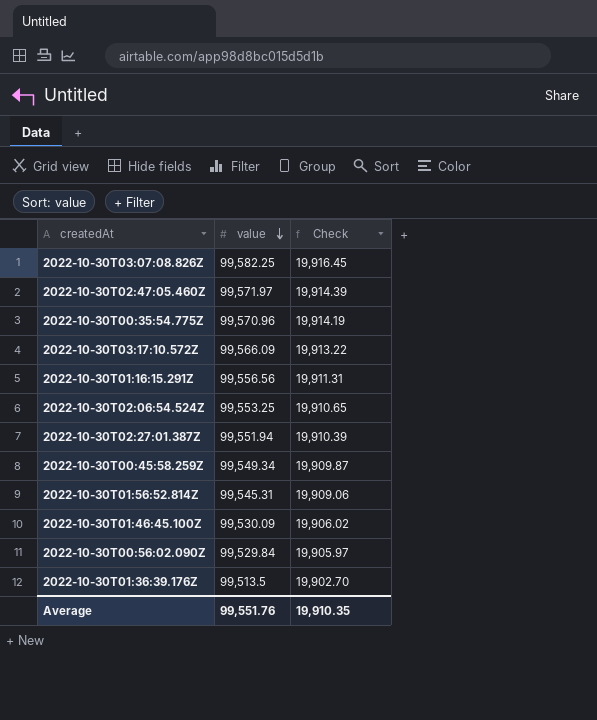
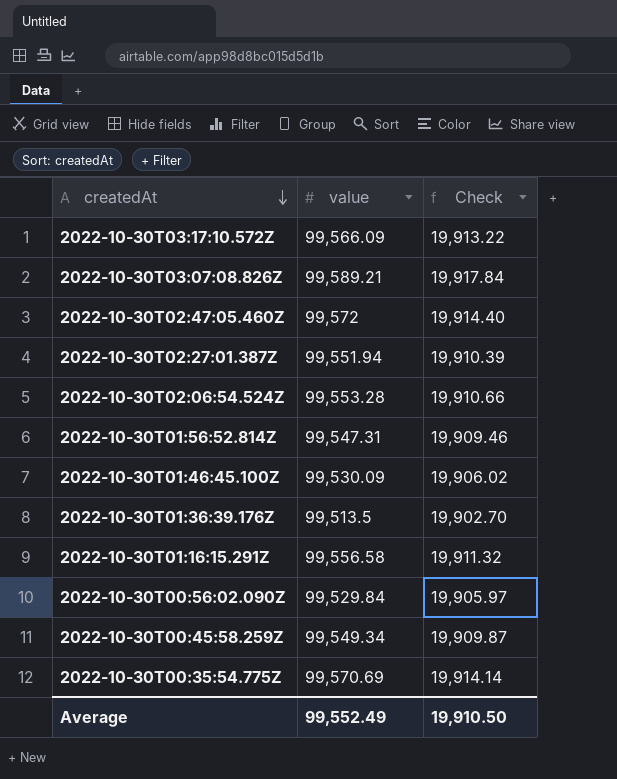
row order: value descending -> createdAt descending
2022-10-30T03:07:08.826Z | value: 99,582.25 -> 99,589.21
2022-10-30T03:07:08.826Z | Check: 19,916.45 -> 19,917.84
2022-10-30T02:47:05.460Z | value: 99,571.97 -> 99,572
2022-10-30T02:47:05.460Z | Check: 19,914.39 -> 19,914.40
2022-10-30T02:06:54.524Z | value: 99,553.25 -> 99,553.28
2022-10-30T02:06:54.524Z | Check: 19,910.65 -> 19,910.66
2022-10-30T01:56:52.814Z | value: 99,545.31 -> 99,547.31
2022-10-30T01:56:52.814Z | Check: 19,909.06 -> 19,909.46
2022-10-30T01:16:15.291Z | value: 99,556.56 -> 99,556.58
2022-10-30T01:16:15.291Z | Check: 19,911.31 -> 19,911.32
2022-10-30T00:35:54.775Z | value: 99,570.96 -> 99,570.69
2022-10-30T00:35:54.775Z | Check: 19,914.19 -> 19,914.14
Average | value: 99,551.76 -> 99,552.49
Average | Check: 19,910.35 -> 19,910.50

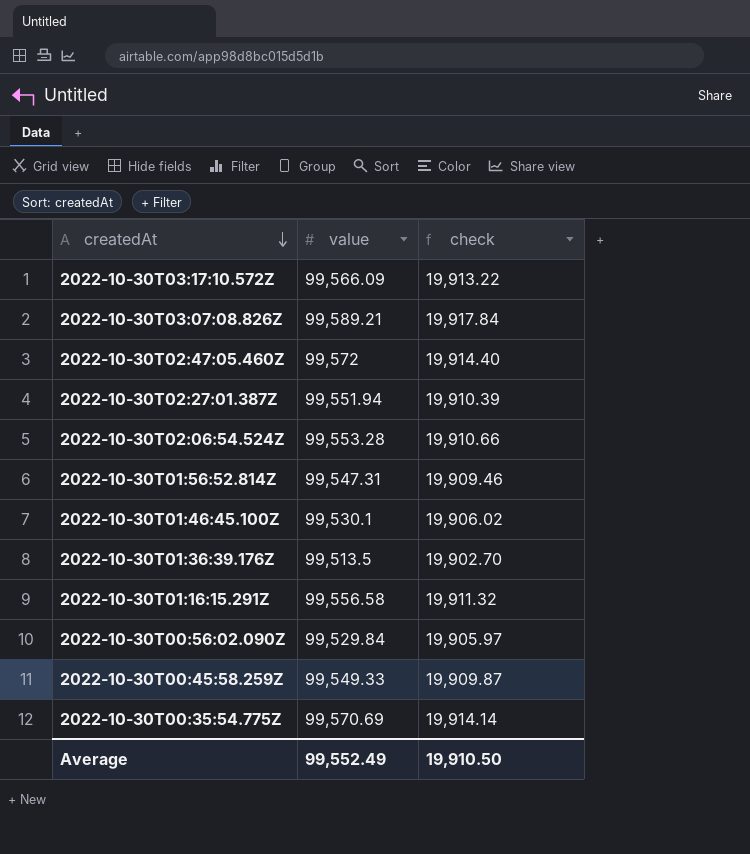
column name: Check -> check
2022-10-30T01:46:45.100Z | value: 99,530.09 -> 99,530.1
2022-10-30T00:45:58.259Z | value: 99,549.34 -> 99,549.33

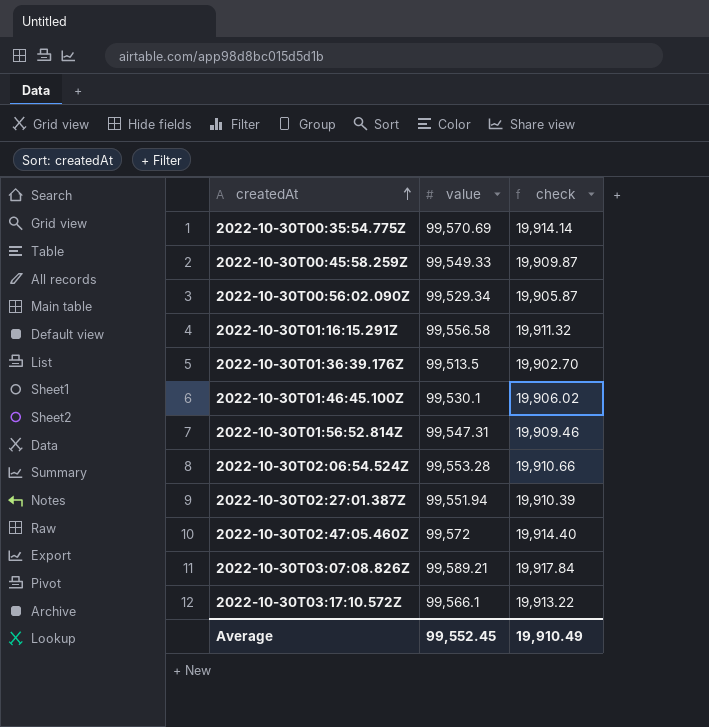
row order: createdAt descending -> createdAt ascending
2022-10-30T00:56:02.090Z | value: 99,529.84 -> 99,529.34
2022-10-30T00:56:02.090Z | check: 19,905.97 -> 19,905.87
2022-10-30T03:17:10.572Z | value: 99,566.09 -> 99,566.1
Average | value: 99,552.49 -> 99,552.45
Average | check: 19,910.50 -> 19,910.49

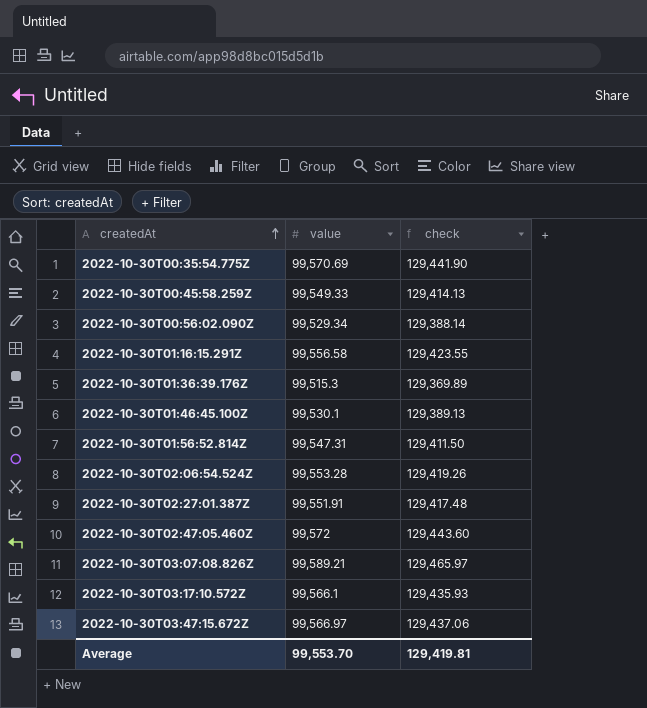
column check | formula: [value] * 0.2 -> [value] * 1.3
2022-10-30T01:36:39.176Z | value: 99,513.5 -> 99,515.3
2022-10-30T02:27:01.387Z | value: 99,551.94 -> 99,551.91
row 2022-10-30T03:47:15.672Z: none -> 99,566.97 | 129,437.06
Average | value: 99,552.45 -> 99,553.70
Average | check: 19,910.49 -> 129,419.81

